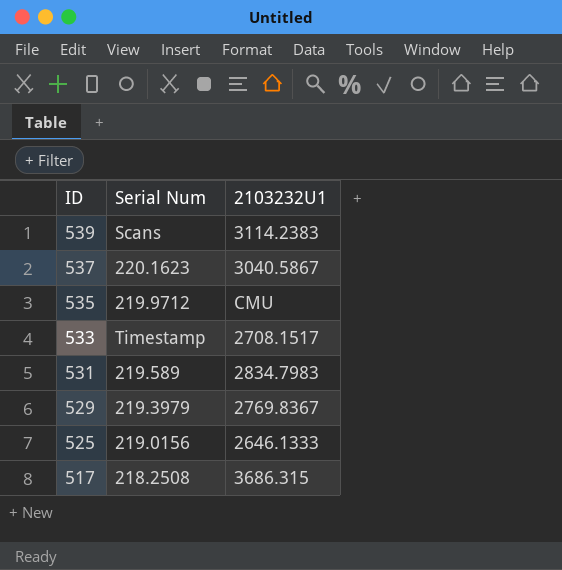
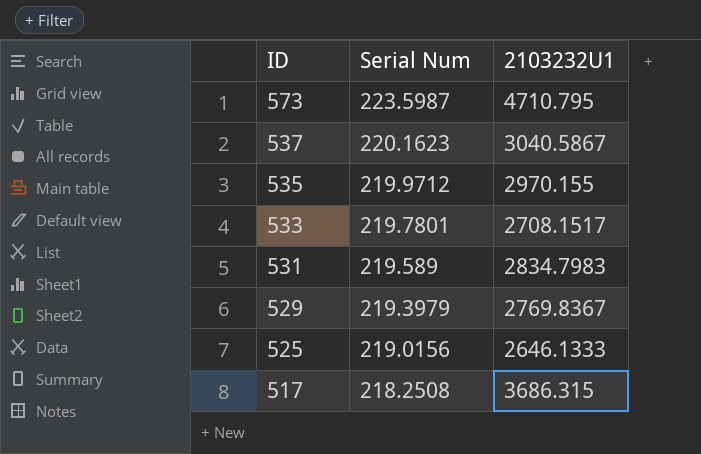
row 539: Scans | 3114.2383 -> none
row 573: none -> 223.5987 | 4710.795
535 | 2103232U1: CMU -> 2970.155
533 | Serial Num: Timestamp -> 219.7801

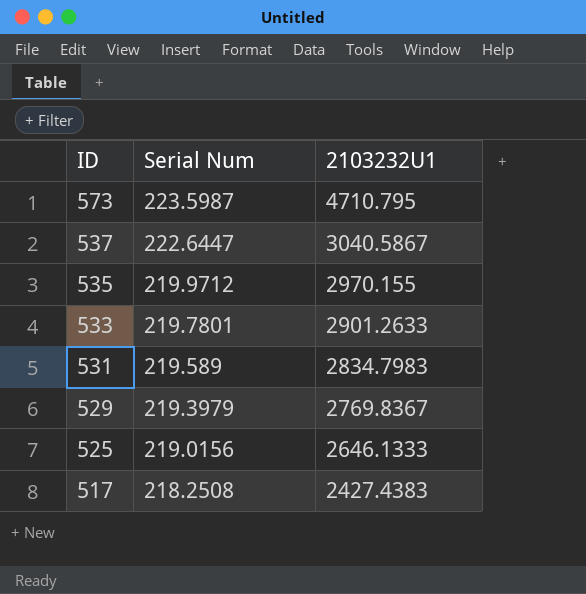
537 | Serial Num: 220.1623 -> 222.6447
533 | 2103232U1: 2708.1517 -> 2901.2633
517 | 2103232U1: 3686.315 -> 2427.4383

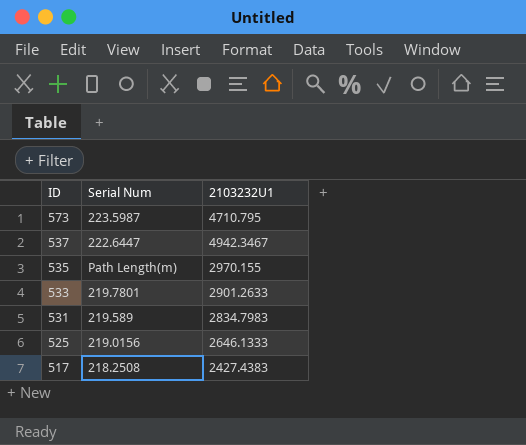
row 529: 219.3979 | 2769.8367 -> none
537 | 2103232U1: 3040.5867 -> 4942.3467
535 | Serial Num: 219.9712 -> Path Length(m)

